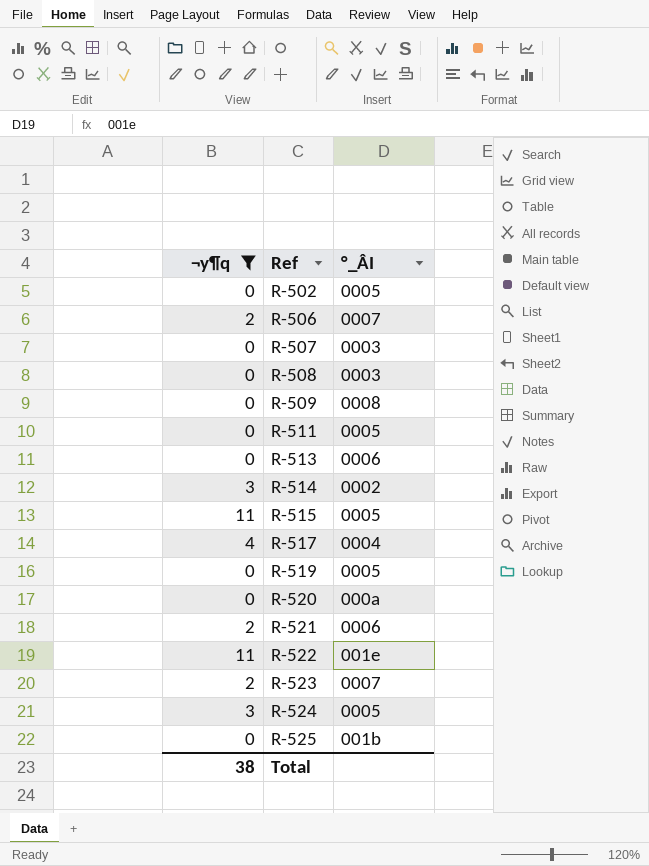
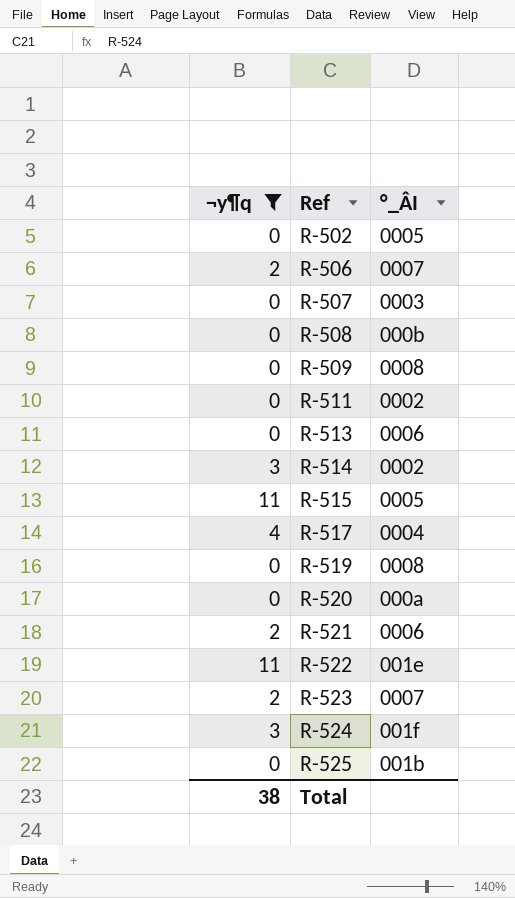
R-508 | °_ÂI: 0003 -> 000b
R-511 | °_ÂI: 0005 -> 0002
R-519 | °_ÂI: 0005 -> 0008
R-524 | °_ÂI: 0005 -> 001f

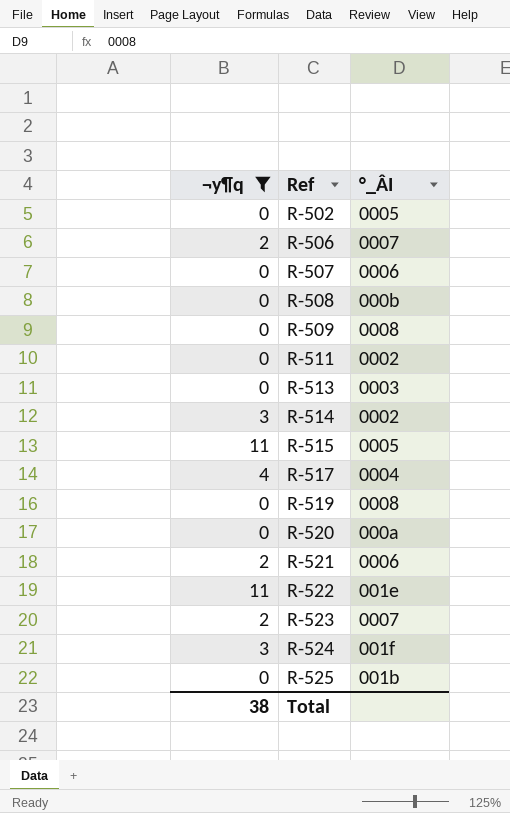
R-507 | °_ÂI: 0003 -> 0006
R-513 | °_ÂI: 0006 -> 0003

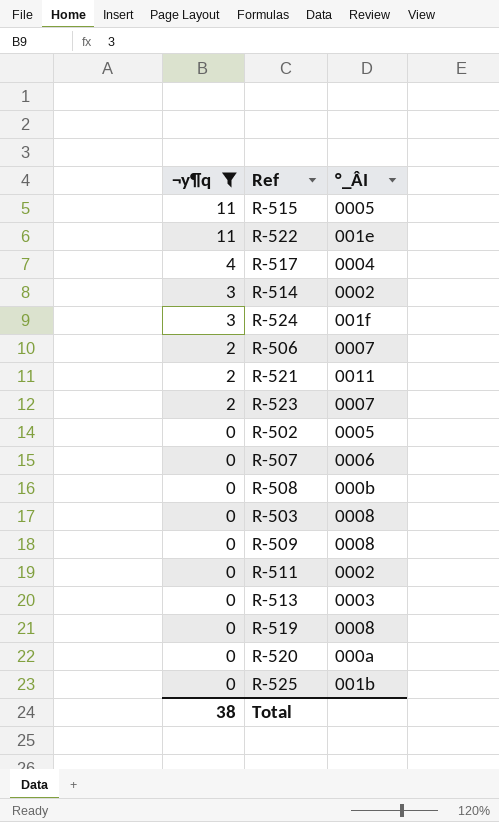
row order: Ref ascending -> ¬y¶q descending
R-521 | °_ÂI: 0006 -> 0011
row R-503: none -> 0 | 0008

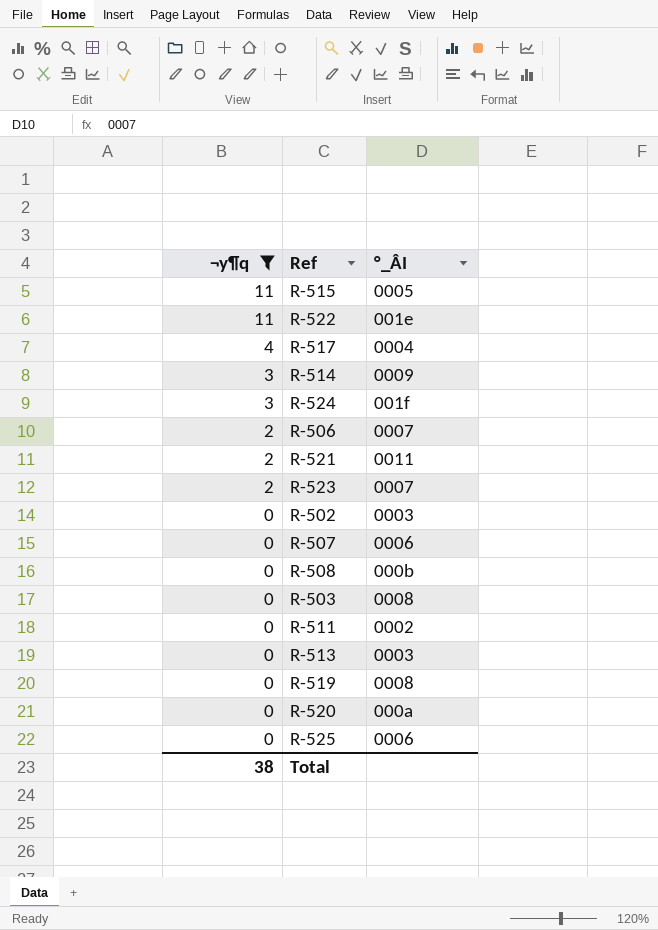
row R-509: 0 | 0008 -> none
R-514 | °_ÂI: 0002 -> 0009
R-502 | °_ÂI: 0005 -> 0003
R-525 | °_ÂI: 001b -> 0006

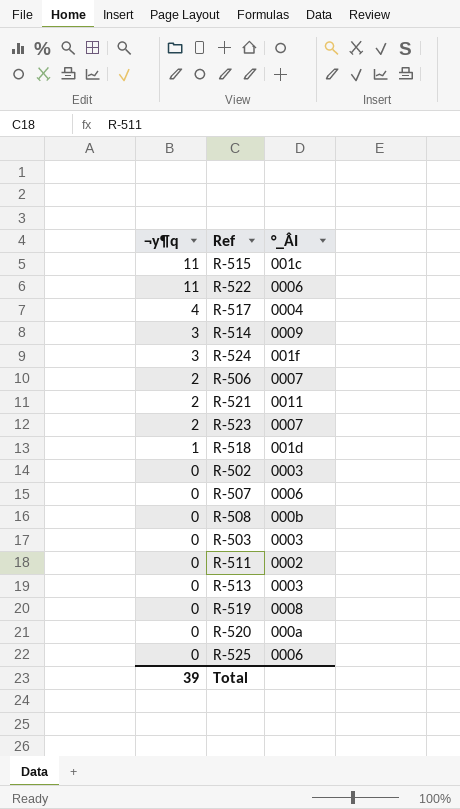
filter: ¬y¶q != 1 -> none
R-515 | °_ÂI: 0005 -> 001c
R-522 | °_ÂI: 001e -> 0006
R-503 | °_ÂI: 0008 -> 0003
Total | ¬y¶q: 38 -> 39

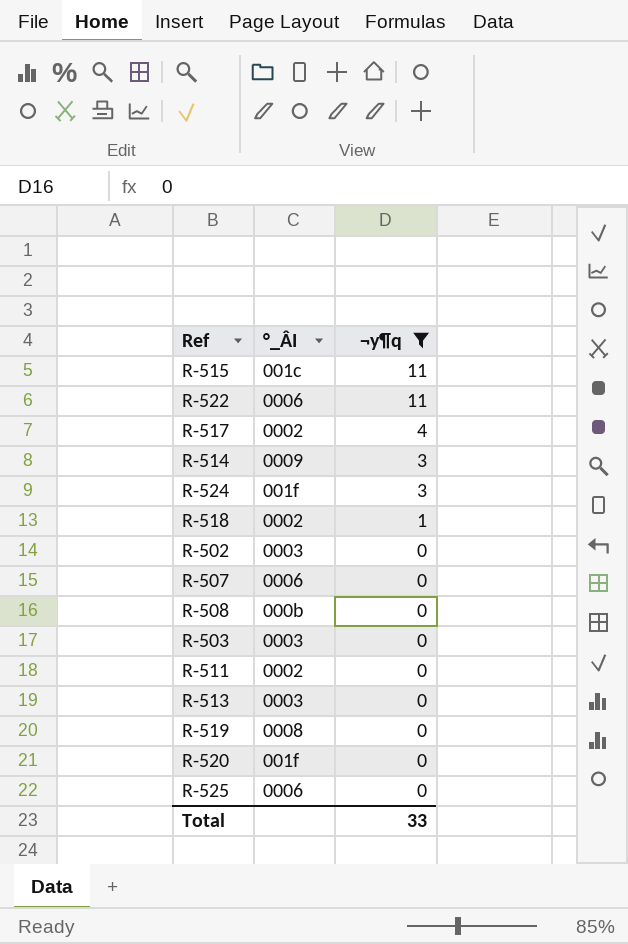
filter: none -> ¬y¶q != 2
column ¬y¶q | position: 1 -> 3
R-517 | °_ÂI: 0004 -> 0002
R-518 | °_ÂI: 001d -> 0002
R-520 | °_ÂI: 000a -> 001f
Total | ¬y¶q: 39 -> 33

